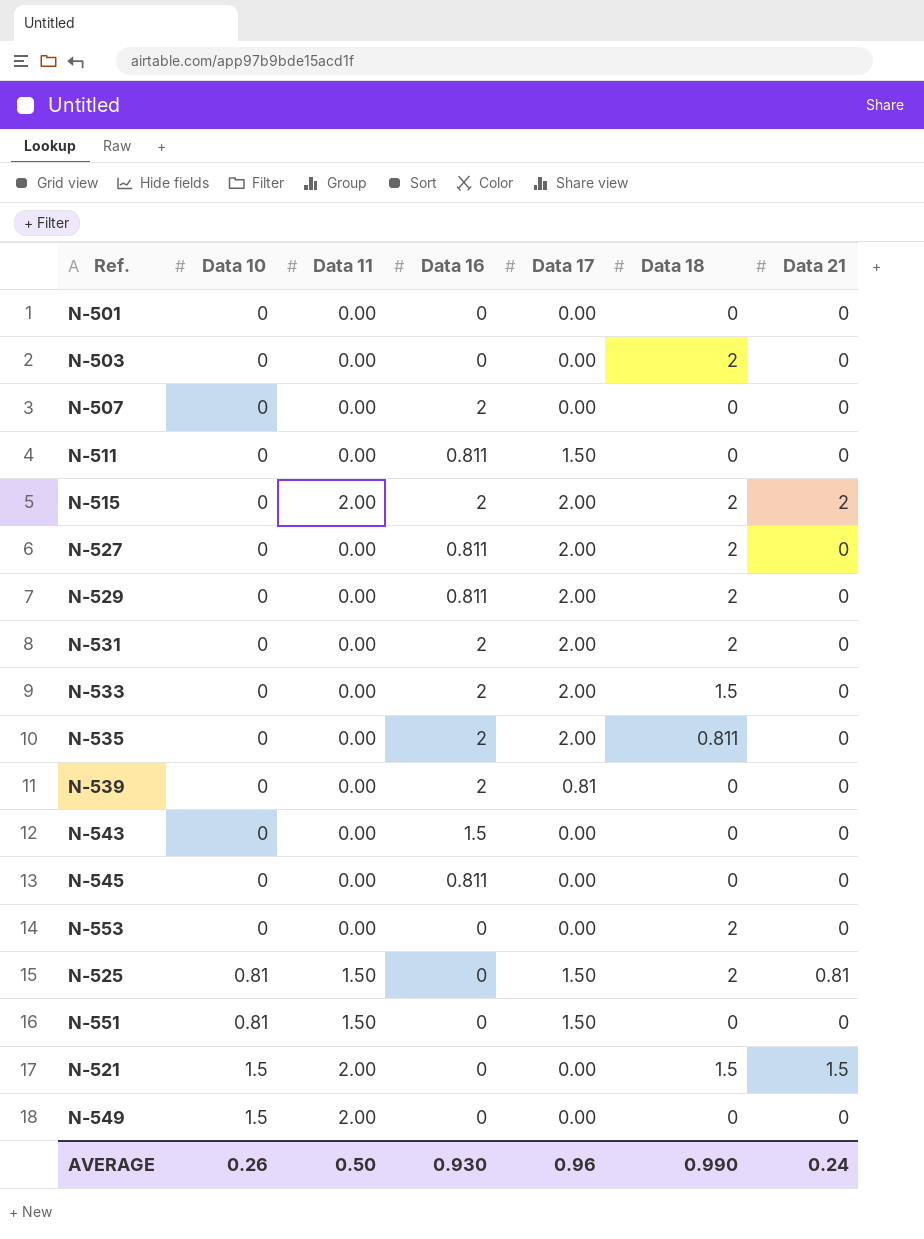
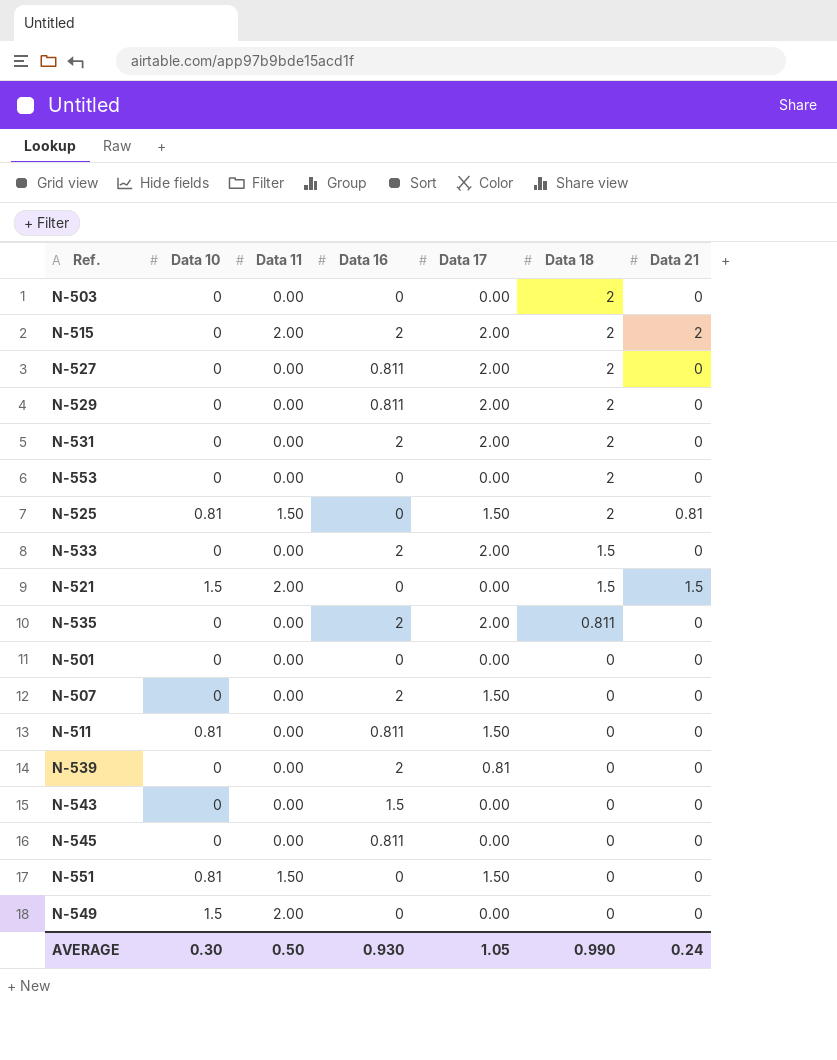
row order: Data 10 ascending -> Data 18 descending
N-507 | Data 17: 0.00 -> 1.50
N-511 | Data 10: 0 -> 0.81
AVERAGE | Data 10: 0.26 -> 0.30
AVERAGE | Data 17: 0.96 -> 1.05

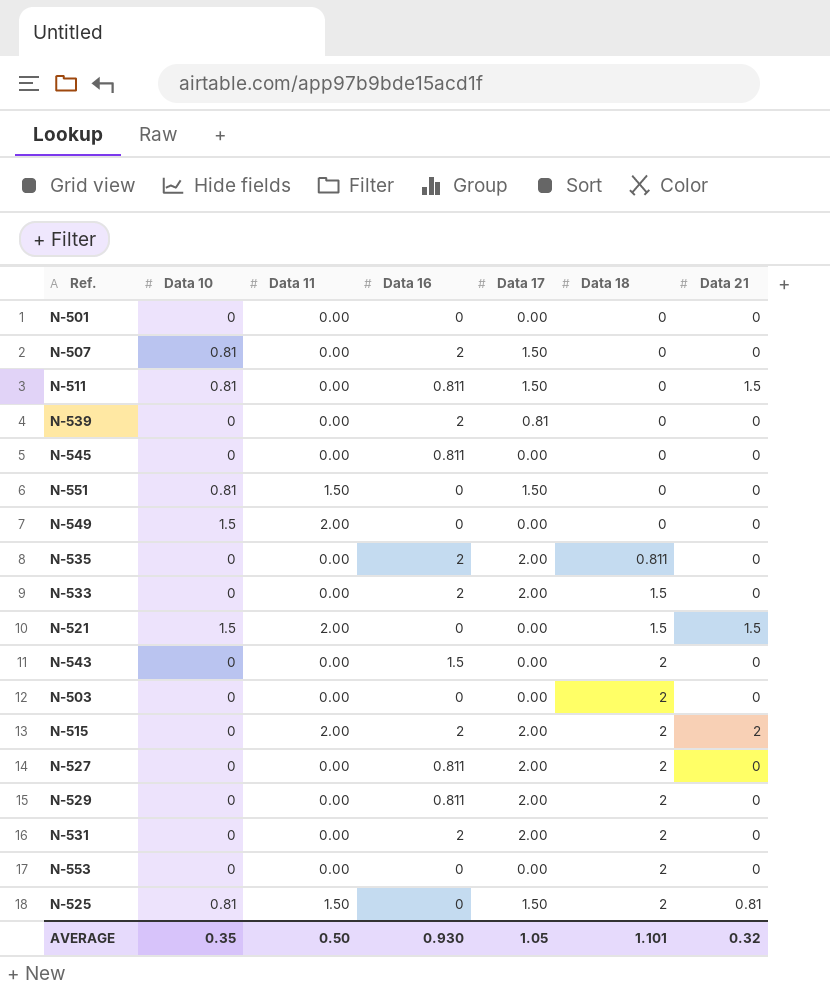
row order: Data 18 descending -> Data 18 ascending
N-507 | Data 10: 0 -> 0.81
N-511 | Data 21: 0 -> 1.5
N-543 | Data 18: 0 -> 2
AVERAGE | Data 10: 0.30 -> 0.35
AVERAGE | Data 18: 0.990 -> 1.101
AVERAGE | Data 21: 0.24 -> 0.32

